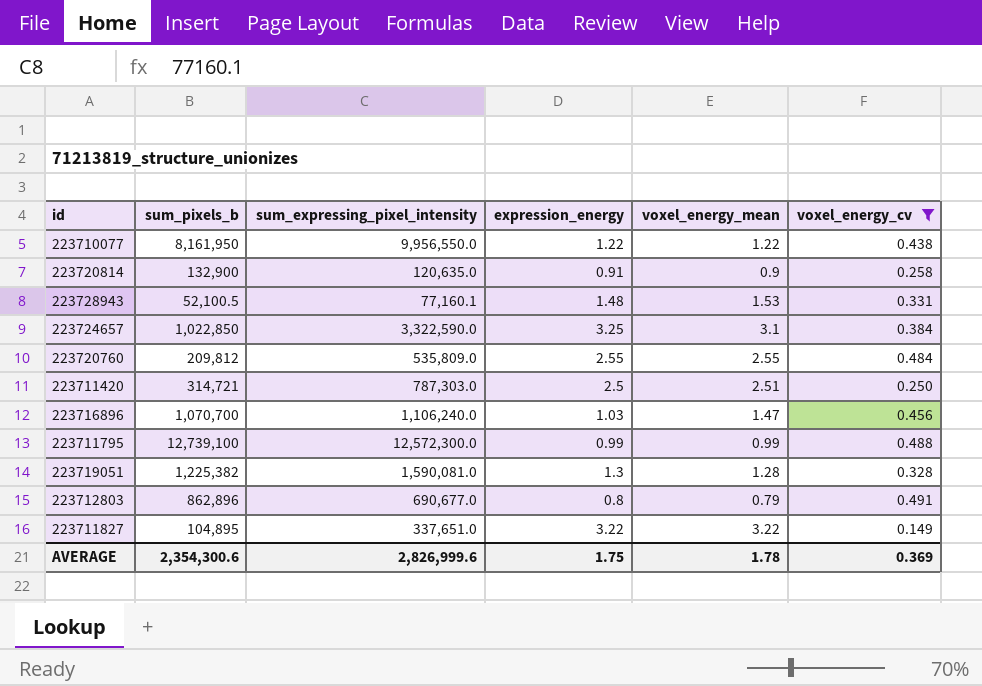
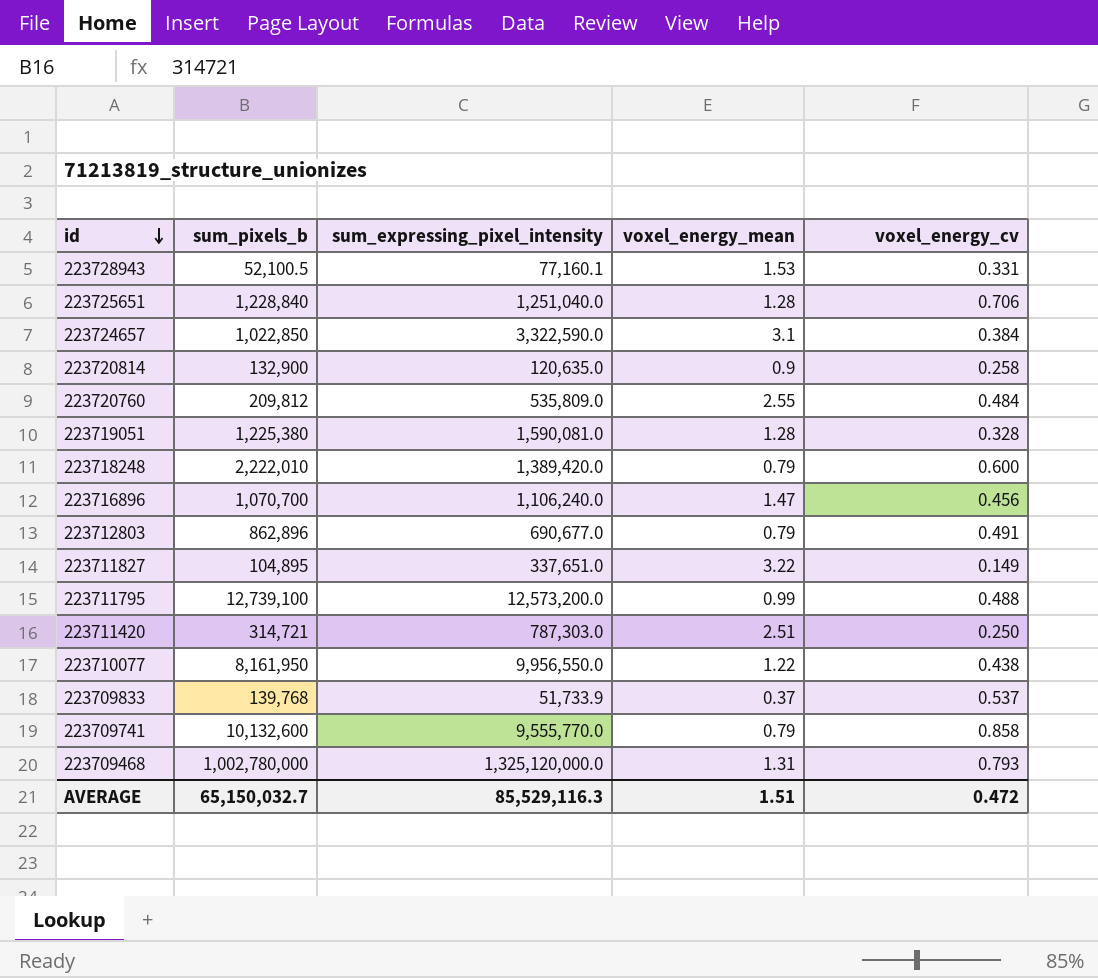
filter: voxel_energy_cv <= 0.491 -> none
row order: none -> id descending
column expression_energy | formula: [sum_expressing_pixel_intensity] / [sum_pixels_b] -> none
223719051 | sum_pixels_b: 1,225,382 -> 1,225,380
223711795 | sum_expressing_pixel_intensity: 12,572,300.0 -> 12,573,200.0
AVERAGE | sum_pixels_b: 2,354,300.6 -> 65,150,032.7
AVERAGE | sum_expressing_pixel_intensity: 2,826,999.6 -> 85,529,116.3
AVERAGE | voxel_energy_mean: 1.78 -> 1.51
AVERAGE | voxel_energy_cv: 0.369 -> 0.472

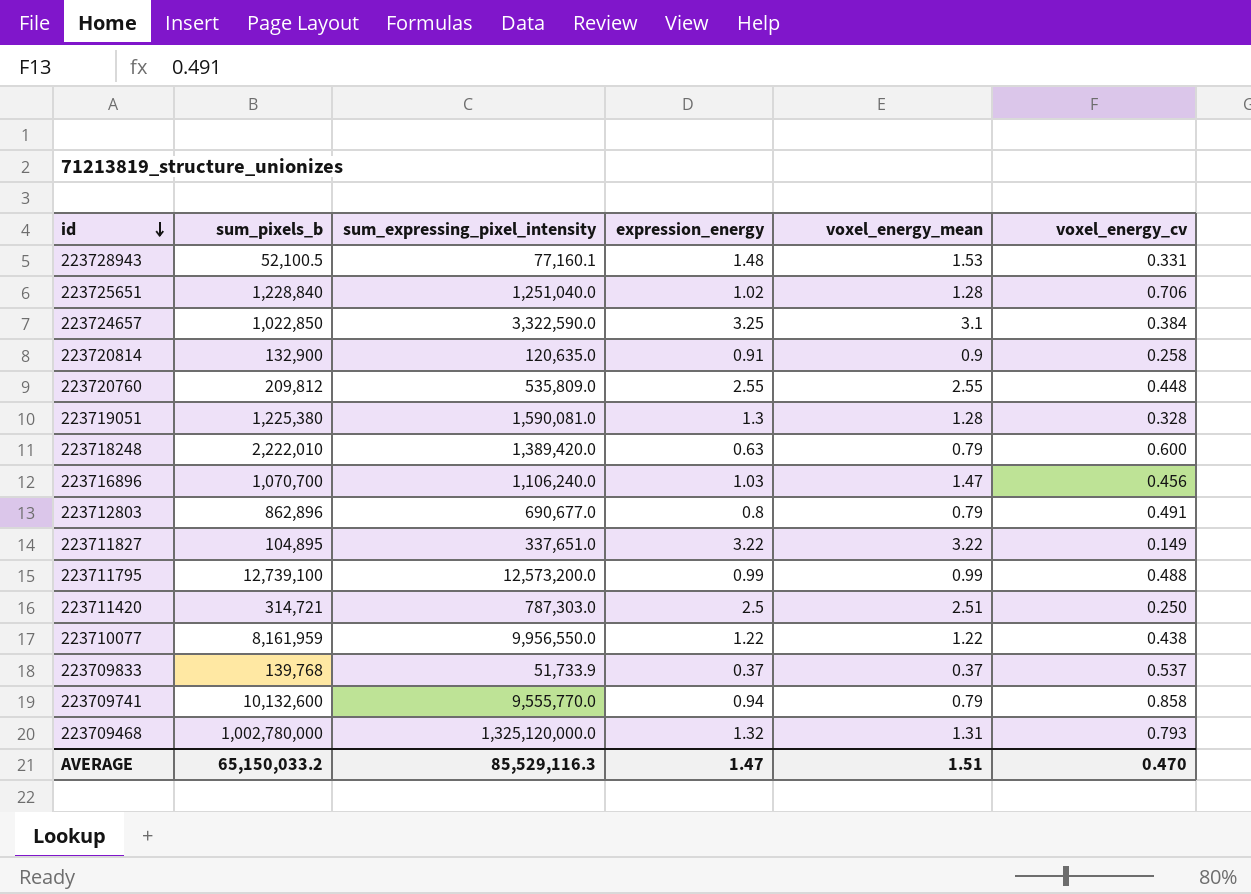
column expression_energy | formula: none -> [sum_expressing_pixel_intensity] / [sum_pixels_b]
223720760 | voxel_energy_cv: 0.484 -> 0.448
223710077 | sum_pixels_b: 8,161,950 -> 8,161,959
AVERAGE | sum_pixels_b: 65,150,032.7 -> 65,150,033.2
AVERAGE | voxel_energy_cv: 0.472 -> 0.470

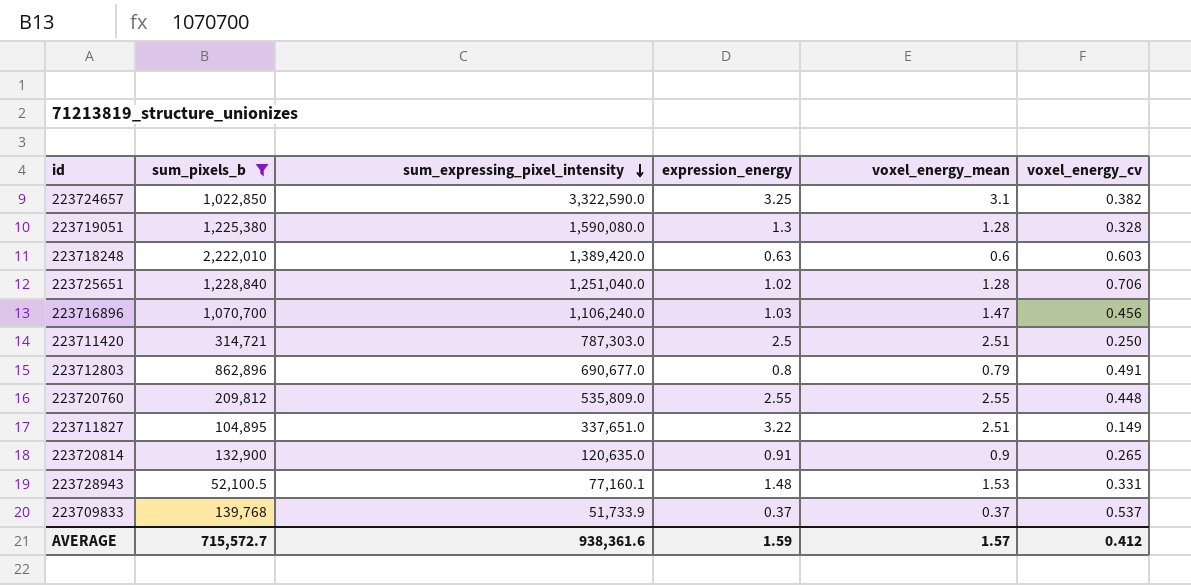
filter: none -> sum_pixels_b <= 2,222,010
row order: id descending -> sum_expressing_pixel_intensity descending
223724657 | voxel_energy_cv: 0.384 -> 0.382
223719051 | sum_expressing_pixel_intensity: 1,590,081.0 -> 1,590,080.0
223718248 | voxel_energy_mean: 0.79 -> 0.6
223718248 | voxel_energy_cv: 0.600 -> 0.603
223711827 | voxel_energy_mean: 3.22 -> 2.51
223720814 | voxel_energy_cv: 0.258 -> 0.265
AVERAGE | sum_pixels_b: 65,150,033.2 -> 715,572.7
AVERAGE | sum_expressing_pixel_intensity: 85,529,116.3 -> 938,361.6
AVERAGE | expression_energy: 1.47 -> 1.59
AVERAGE | voxel_energy_mean: 1.51 -> 1.57
AVERAGE | voxel_energy_cv: 0.470 -> 0.412

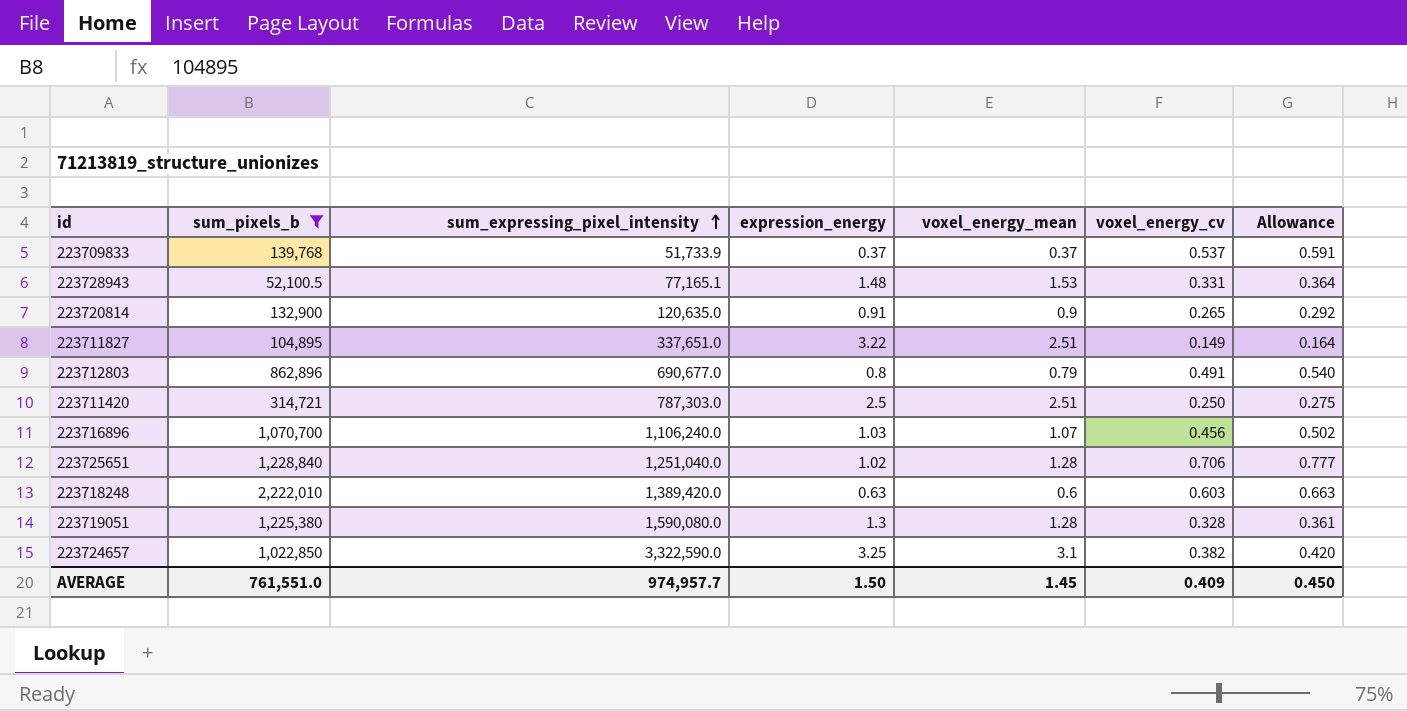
row order: sum_expressing_pixel_intensity descending -> sum_expressing_pixel_intensity ascending
column Allowance | formula: none -> [voxel_energy_cv] * 1.1
row 223720760: 209,812 | 535,809.0 | 2.55 | 2.55 | 0.448 -> none
223728943 | sum_expressing_pixel_intensity: 77,160.1 -> 77,165.1
223716896 | voxel_energy_mean: 1.47 -> 1.07
AVERAGE | sum_pixels_b: 715,572.7 -> 761,551.0
AVERAGE | sum_expressing_pixel_intensity: 938,361.6 -> 974,957.7
AVERAGE | expression_energy: 1.59 -> 1.50
AVERAGE | voxel_energy_mean: 1.57 -> 1.45
AVERAGE | voxel_energy_cv: 0.412 -> 0.409

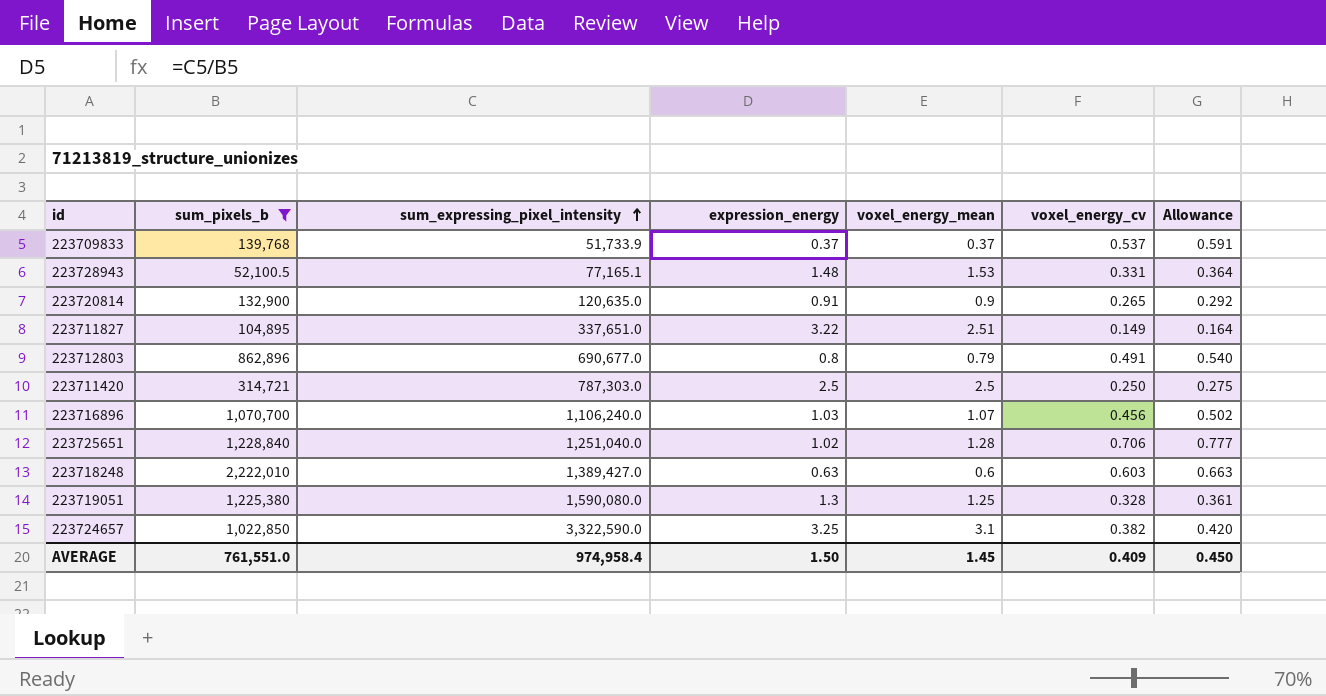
223711420 | voxel_energy_mean: 2.51 -> 2.5
223718248 | sum_expressing_pixel_intensity: 1,389,420.0 -> 1,389,427.0
223719051 | voxel_energy_mean: 1.28 -> 1.25
AVERAGE | sum_expressing_pixel_intensity: 974,957.7 -> 974,958.4

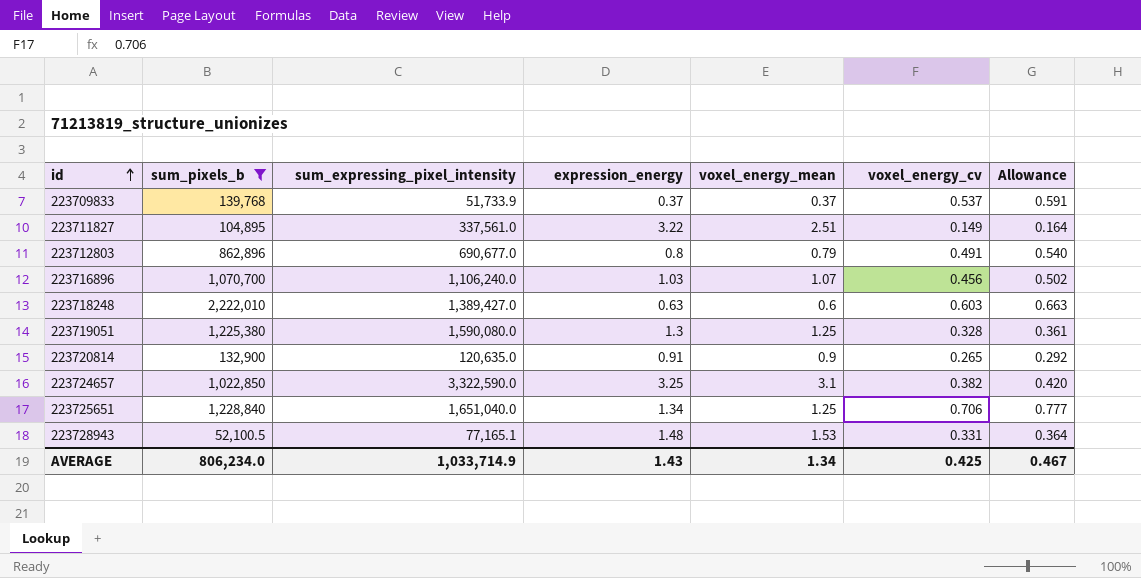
row order: sum_expressing_pixel_intensity ascending -> id ascending
row 223711420: 314,721 | 787,303.0 | 2.5 | 2.5 | 0.250 | 0.275 -> none
223711827 | sum_expressing_pixel_intensity: 337,651.0 -> 337,561.0
223725651 | sum_expressing_pixel_intensity: 1,251,040.0 -> 1,651,040.0
223725651 | expression_energy: 1.02 -> 1.34
223725651 | voxel_energy_mean: 1.28 -> 1.25
AVERAGE | sum_pixels_b: 761,551.0 -> 806,234.0
AVERAGE | sum_expressing_pixel_intensity: 974,958.4 -> 1,033,714.9
AVERAGE | expression_energy: 1.50 -> 1.43
AVERAGE | voxel_energy_mean: 1.45 -> 1.34
AVERAGE | voxel_energy_cv: 0.409 -> 0.425
AVERAGE | Allowance: 0.450 -> 0.467

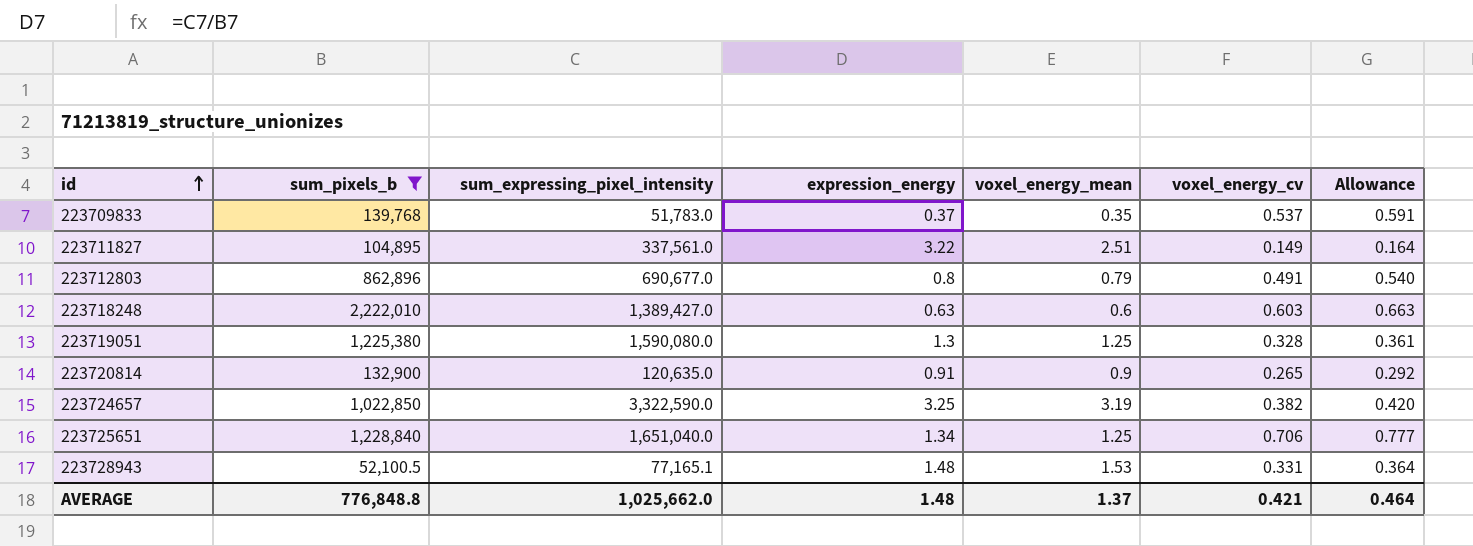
row 223716896: 1,070,700 | 1,106,240.0 | 1.03 | 1.07 | 0.456 | 0.502 -> none
223709833 | sum_expressing_pixel_intensity: 51,733.9 -> 51,783.0
223709833 | voxel_energy_mean: 0.37 -> 0.35
223724657 | voxel_energy_mean: 3.1 -> 3.19
AVERAGE | sum_pixels_b: 806,234.0 -> 776,848.8
AVERAGE | sum_expressing_pixel_intensity: 1,033,714.9 -> 1,025,662.0
AVERAGE | expression_energy: 1.43 -> 1.48
AVERAGE | voxel_energy_mean: 1.34 -> 1.37
AVERAGE | voxel_energy_cv: 0.425 -> 0.421
AVERAGE | Allowance: 0.467 -> 0.464

